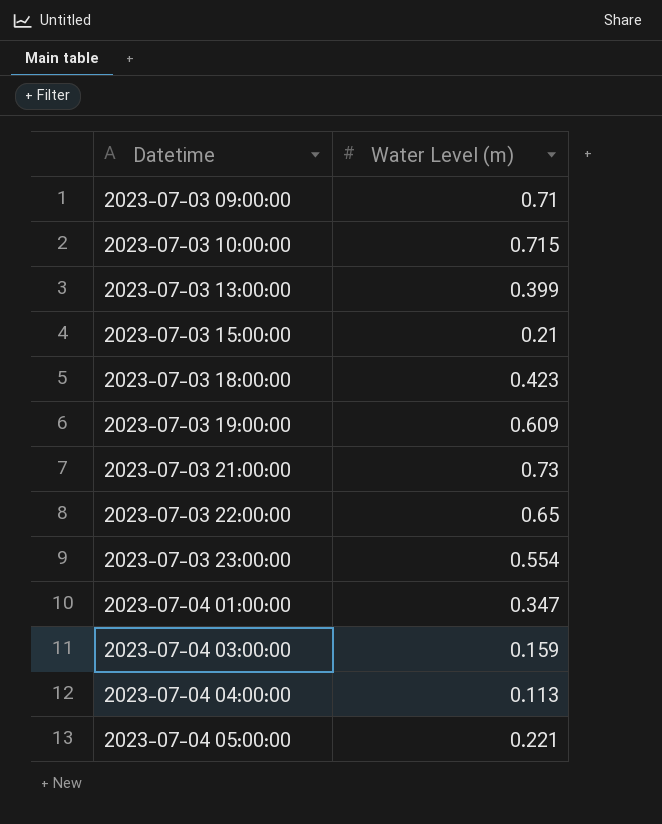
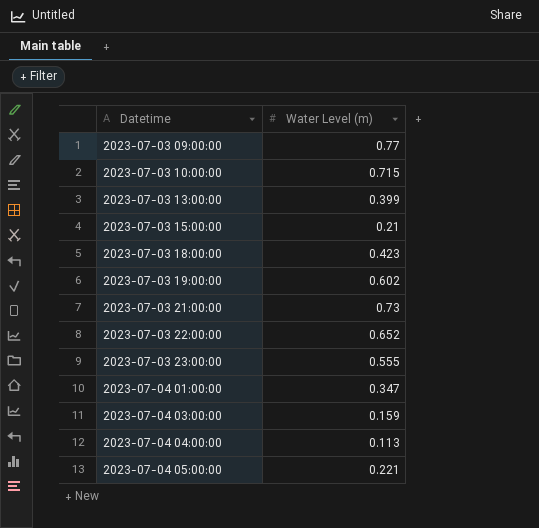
2023-07-03 09:00:00 | Water Level (m): 0.71 -> 0.77
2023-07-03 19:00:00 | Water Level (m): 0.609 -> 0.602
2023-07-03 22:00:00 | Water Level (m): 0.65 -> 0.652
2023-07-03 23:00:00 | Water Level (m): 0.554 -> 0.555

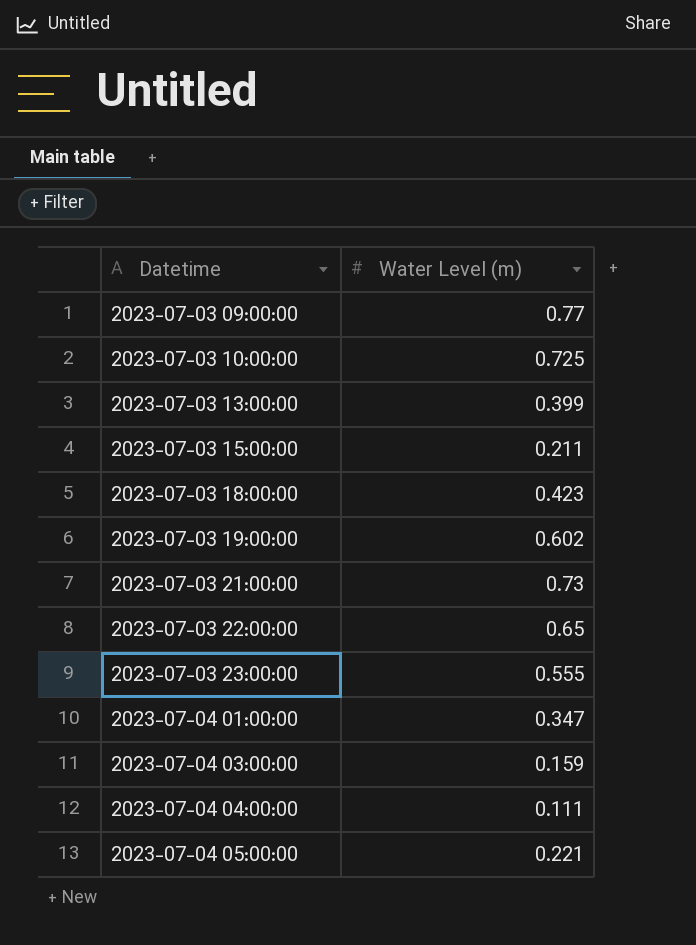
2023-07-03 10:00:00 | Water Level (m): 0.715 -> 0.725
2023-07-03 15:00:00 | Water Level (m): 0.21 -> 0.211
2023-07-03 22:00:00 | Water Level (m): 0.652 -> 0.65
2023-07-04 04:00:00 | Water Level (m): 0.113 -> 0.111

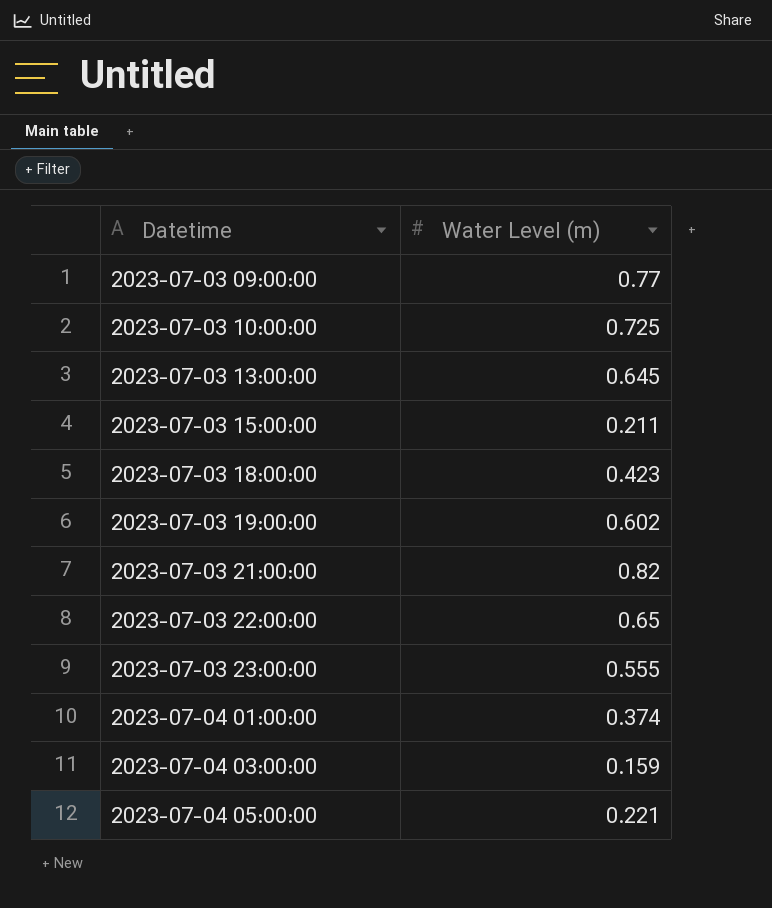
row 2023-07-04 04:00:00: 0.111 -> none
2023-07-03 13:00:00 | Water Level (m): 0.399 -> 0.645
2023-07-03 21:00:00 | Water Level (m): 0.73 -> 0.82
2023-07-04 01:00:00 | Water Level (m): 0.347 -> 0.374

